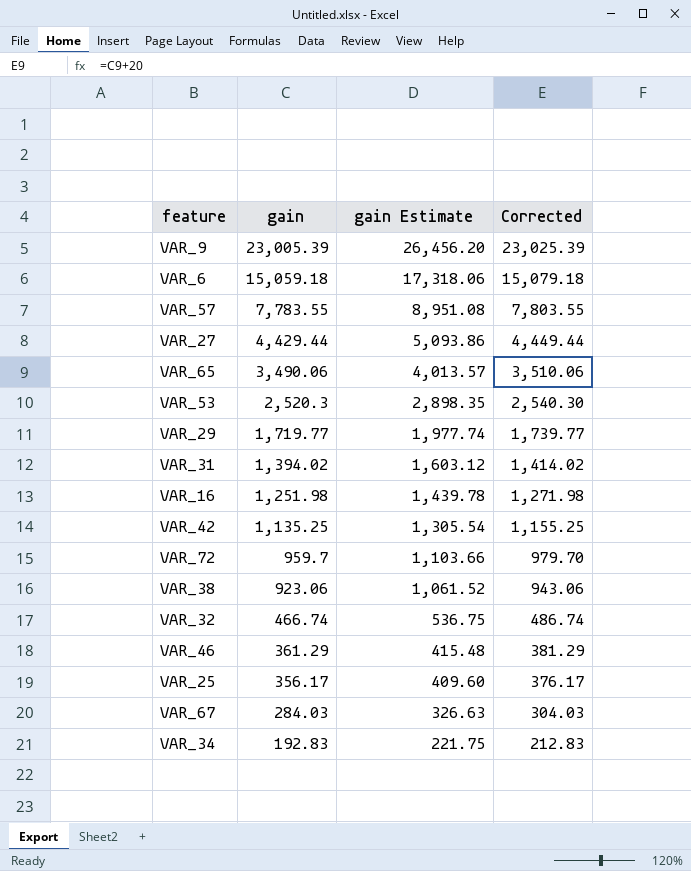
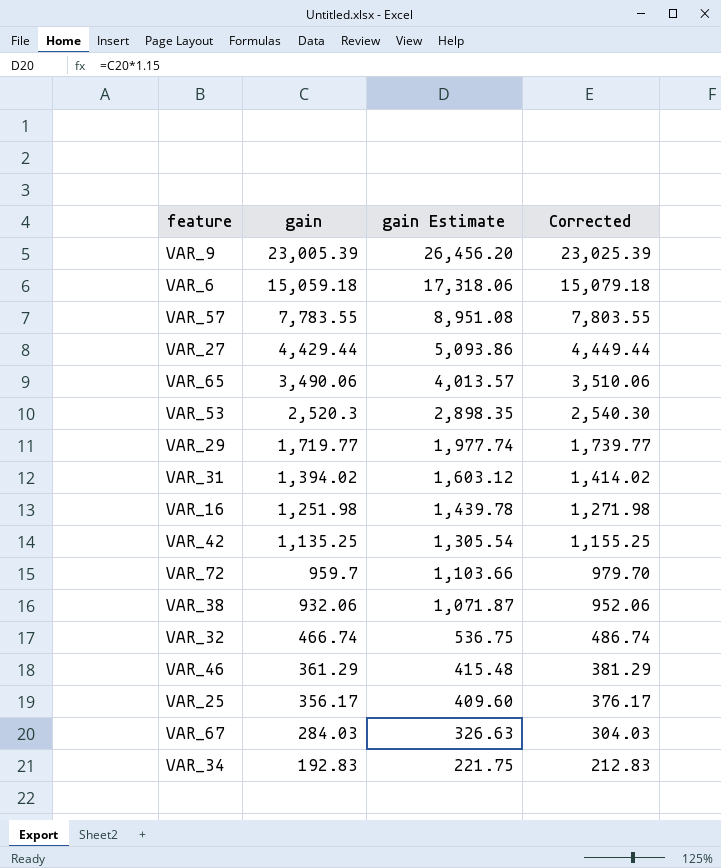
VAR_38 | gain: 923.06 -> 932.06
VAR_38 | gain Estimate: 1,061.52 -> 1,071.87
VAR_38 | Corrected: 943.06 -> 952.06

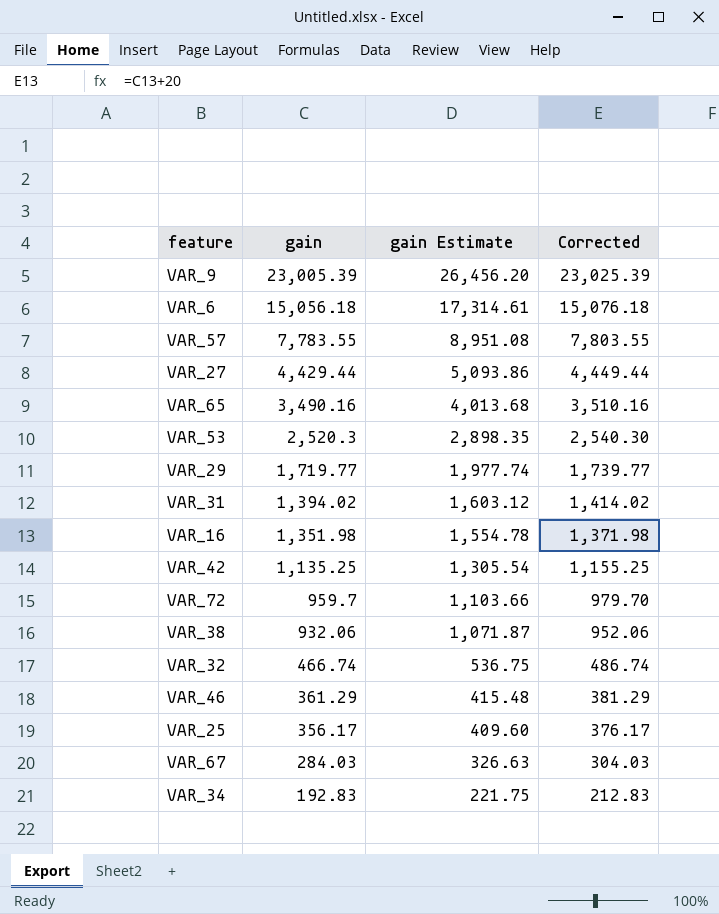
VAR_6 | gain: 15,059.18 -> 15,056.18
VAR_6 | gain Estimate: 17,318.06 -> 17,314.61
VAR_6 | Corrected: 15,079.18 -> 15,076.18
VAR_65 | gain: 3,490.06 -> 3,490.16
VAR_65 | gain Estimate: 4,013.57 -> 4,013.68
VAR_65 | Corrected: 3,510.06 -> 3,510.16
VAR_16 | gain: 1,251.98 -> 1,351.98
VAR_16 | gain Estimate: 1,439.78 -> 1,554.78
VAR_16 | Corrected: 1,271.98 -> 1,371.98

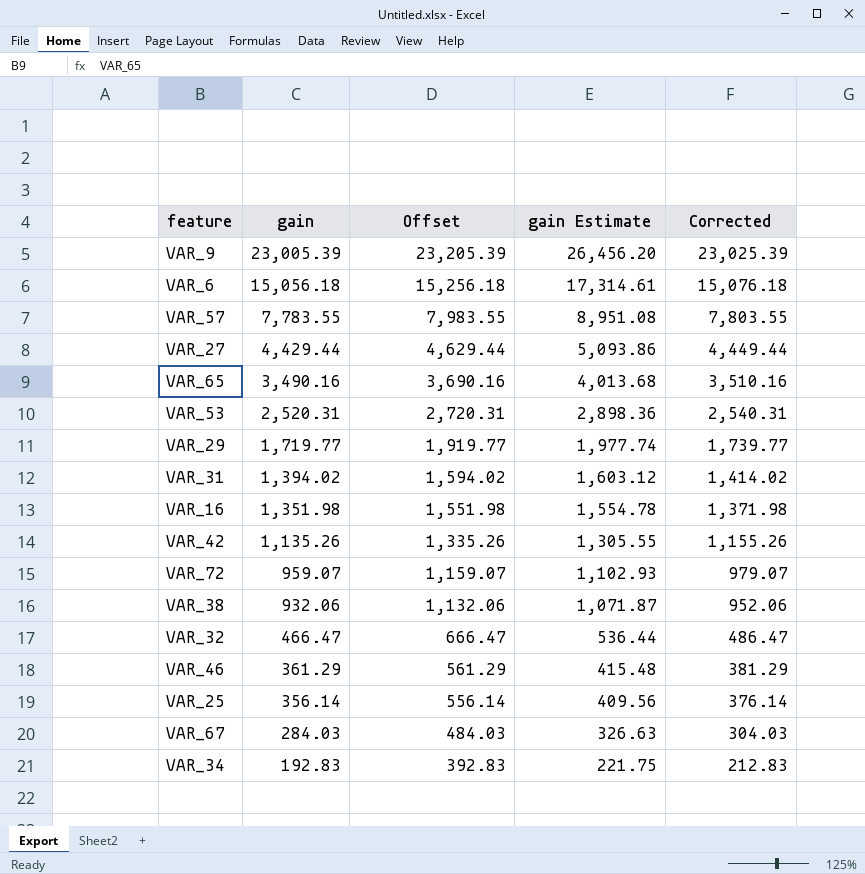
column Offset | formula: none -> [gain] + 200
VAR_53 | gain: 2,520.3 -> 2,520.31
VAR_53 | gain Estimate: 2,898.35 -> 2,898.36
VAR_53 | Corrected: 2,540.30 -> 2,540.31
VAR_42 | gain: 1,135.25 -> 1,135.26
VAR_42 | gain Estimate: 1,305.54 -> 1,305.55
VAR_42 | Corrected: 1,155.25 -> 1,155.26
VAR_72 | gain: 959.7 -> 959.07
VAR_72 | gain Estimate: 1,103.66 -> 1,102.93
VAR_72 | Corrected: 979.70 -> 979.07
VAR_32 | gain: 466.74 -> 466.47
VAR_32 | gain Estimate: 536.75 -> 536.44
VAR_32 | Corrected: 486.74 -> 486.47
VAR_25 | gain: 356.17 -> 356.14
VAR_25 | gain Estimate: 409.60 -> 409.56
VAR_25 | Corrected: 376.17 -> 376.14

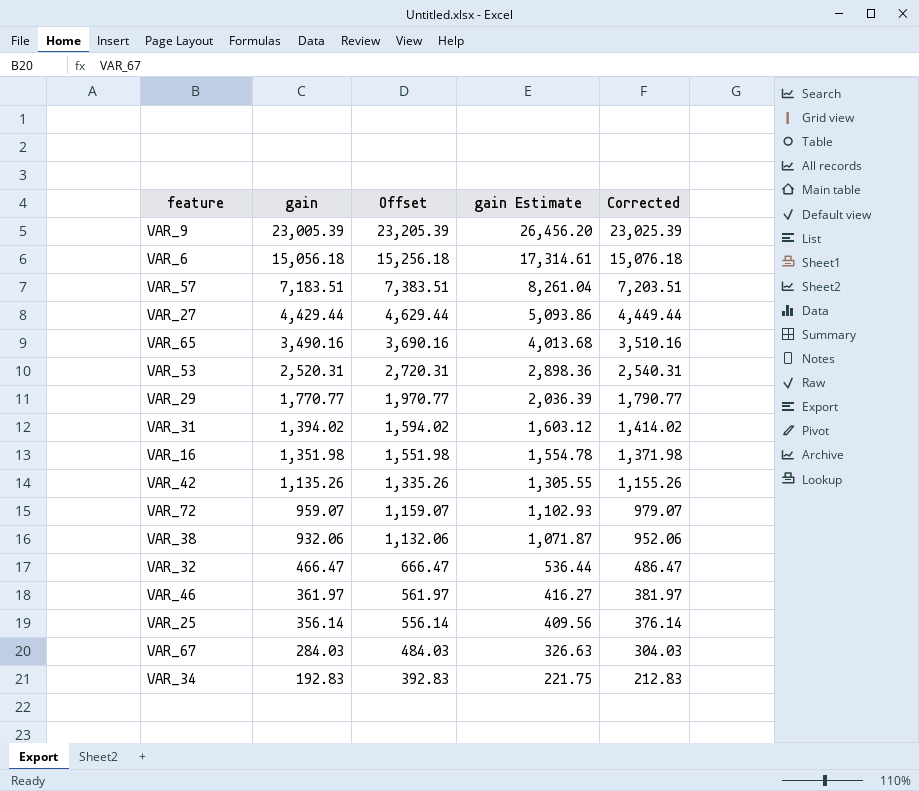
VAR_57 | gain: 7,783.55 -> 7,183.51
VAR_57 | Offset: 7,983.55 -> 7,383.51
VAR_57 | gain Estimate: 8,951.08 -> 8,261.04
VAR_57 | Corrected: 7,803.55 -> 7,203.51
VAR_29 | gain: 1,719.77 -> 1,770.77
VAR_29 | Offset: 1,919.77 -> 1,970.77
VAR_29 | gain Estimate: 1,977.74 -> 2,036.39
VAR_29 | Corrected: 1,739.77 -> 1,790.77
VAR_46 | gain: 361.29 -> 361.97
VAR_46 | Offset: 561.29 -> 561.97
VAR_46 | gain Estimate: 415.48 -> 416.27
VAR_46 | Corrected: 381.29 -> 381.97

